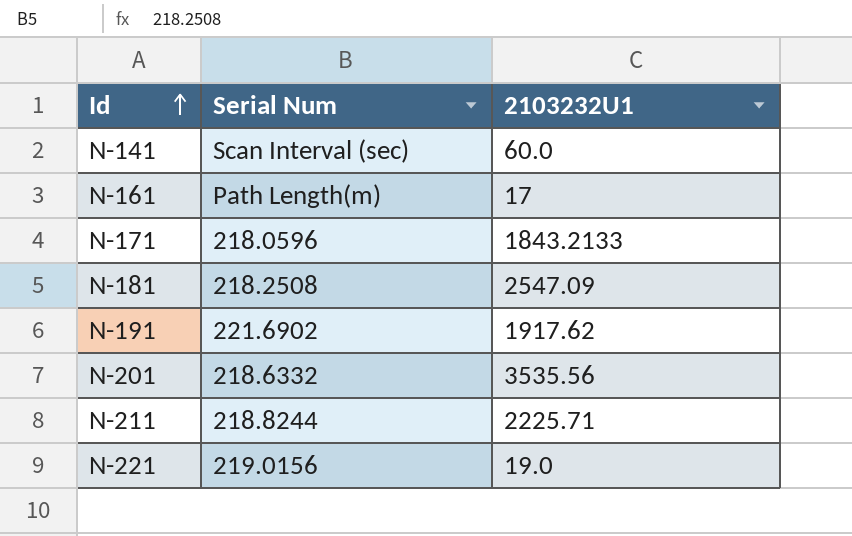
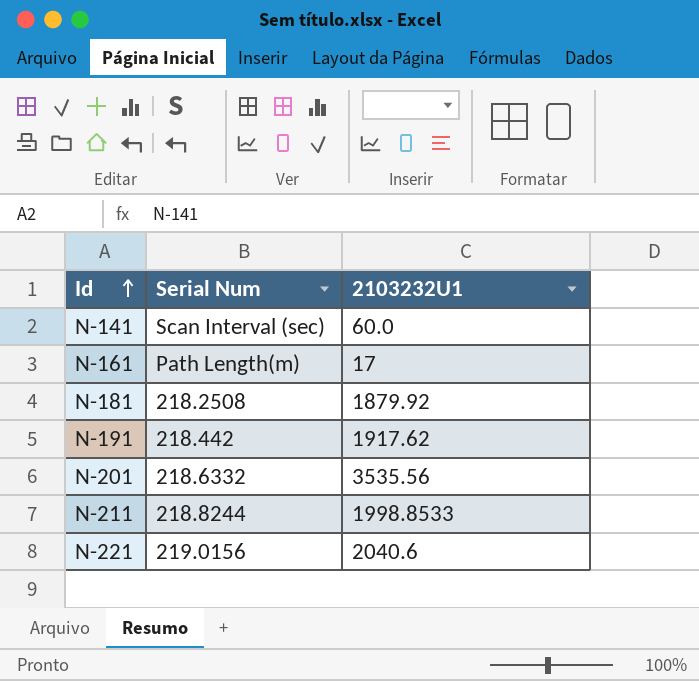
row N-171: 218.0596 | 1843.2133 -> none
N-181 | 2103232U1: 2547.09 -> 1879.92
N-191 | Serial Num: 221.6902 -> 218.442
N-211 | 2103232U1: 2225.71 -> 1998.8533
N-221 | 2103232U1: 19.0 -> 2040.6

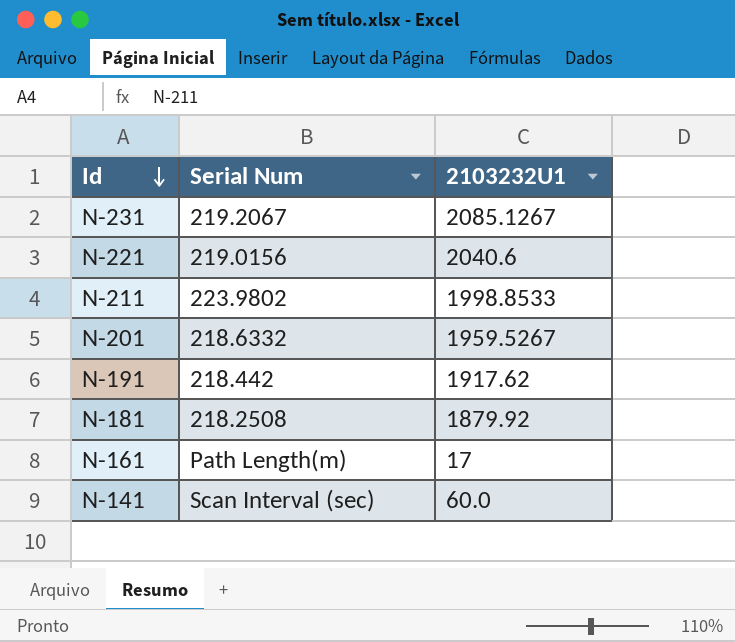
row order: Id ascending -> Id descending
row N-231: none -> 219.2067 | 2085.1267
N-211 | Serial Num: 218.8244 -> 223.9802
N-201 | 2103232U1: 3535.56 -> 1959.5267

